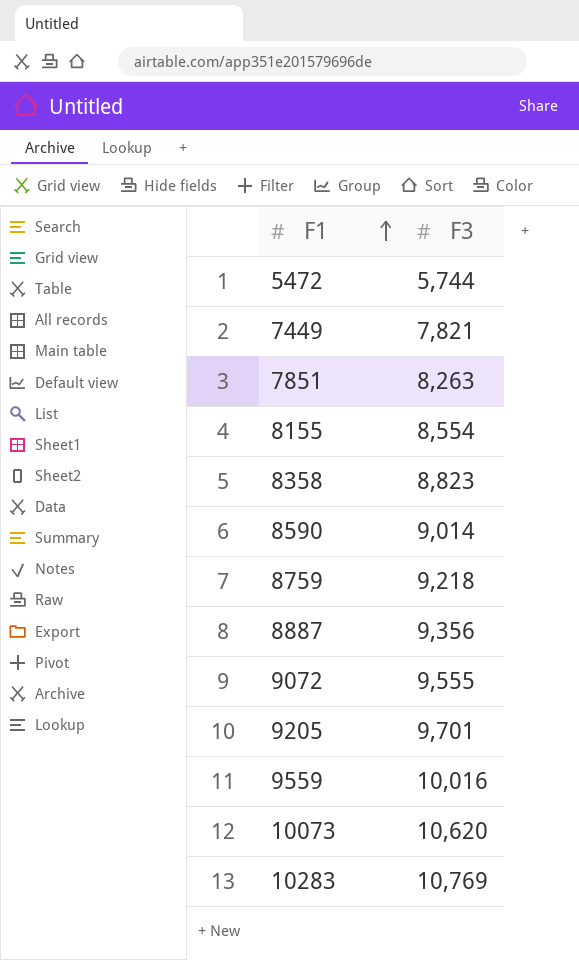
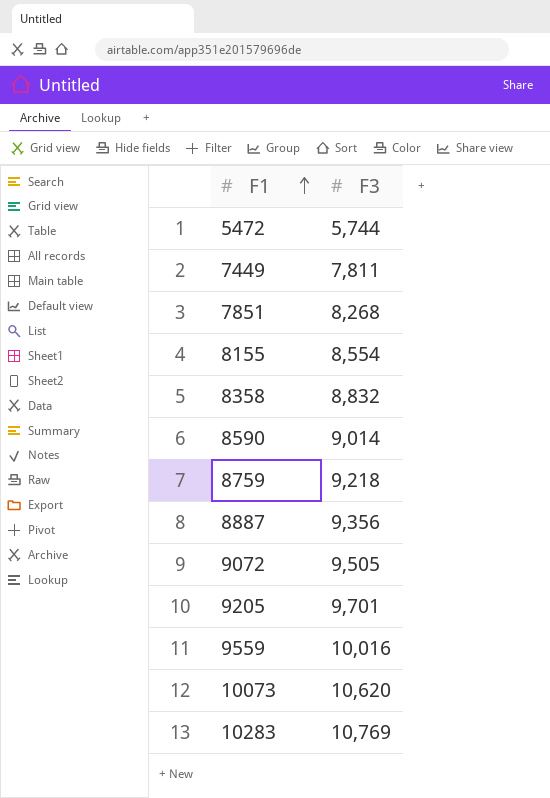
7449 | F3: 7,821 -> 7,811
7851 | F3: 8,263 -> 8,268
8358 | F3: 8,823 -> 8,832
9072 | F3: 9,555 -> 9,505

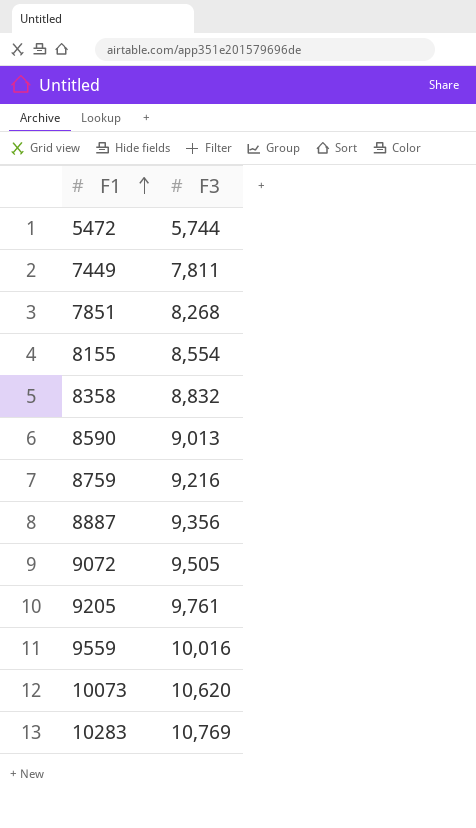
8590 | F3: 9,014 -> 9,013
8759 | F3: 9,218 -> 9,216
9205 | F3: 9,701 -> 9,761

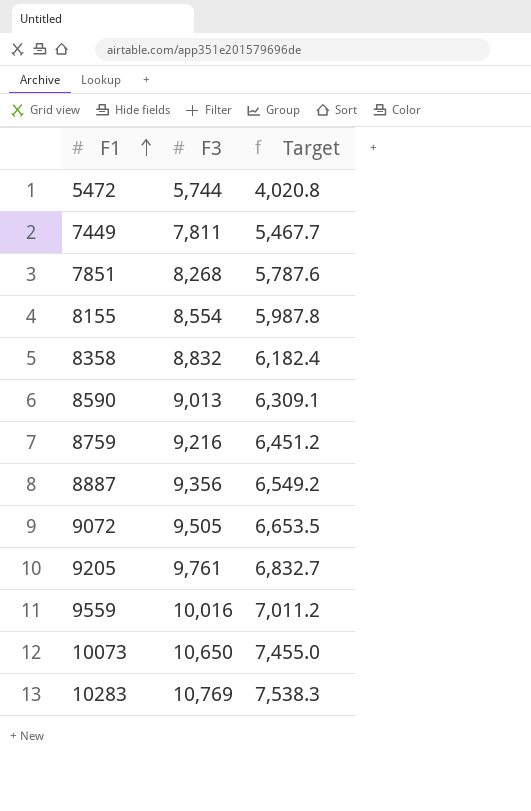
column Target | formula: none -> [F3] * 0.7
10073 | F3: 10,620 -> 10,650

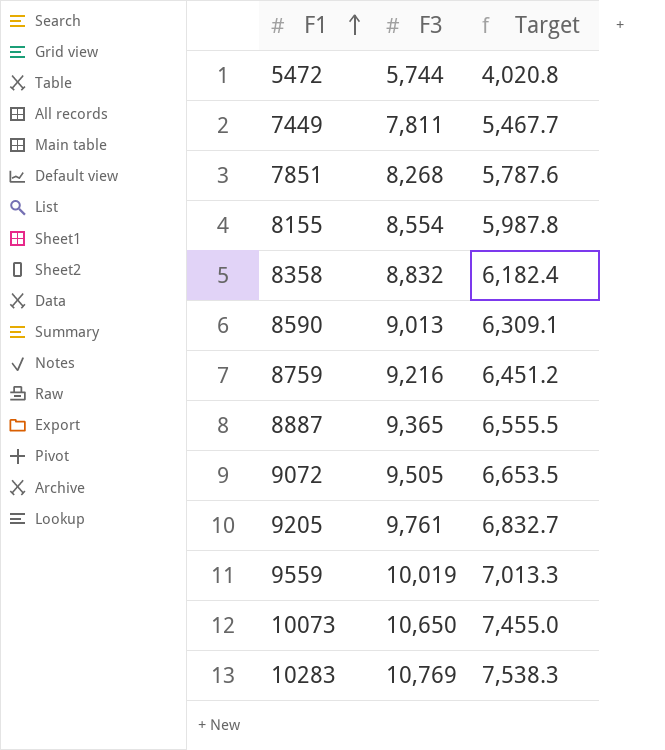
8887 | F3: 9,356 -> 9,365
8887 | Target: 6,549.2 -> 6,555.5
9559 | F3: 10,016 -> 10,019
9559 | Target: 7,011.2 -> 7,013.3

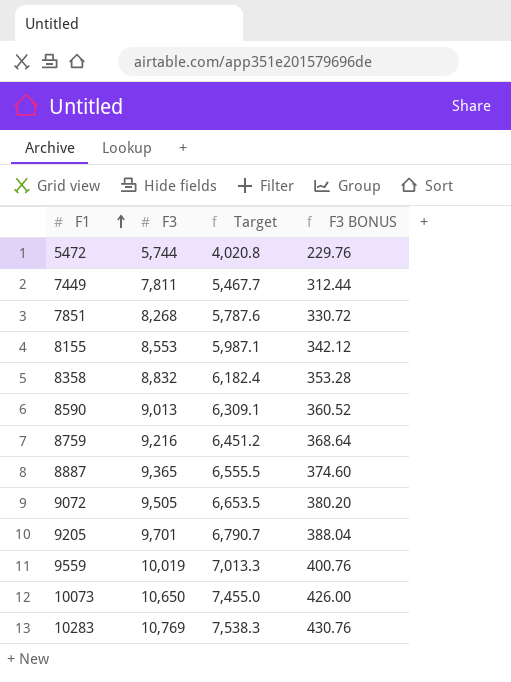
column F3 BONUS | formula: none -> [F3] * 0.04
8155 | F3: 8,554 -> 8,553
8155 | Target: 5,987.8 -> 5,987.1
9205 | F3: 9,761 -> 9,701
9205 | Target: 6,832.7 -> 6,790.7

